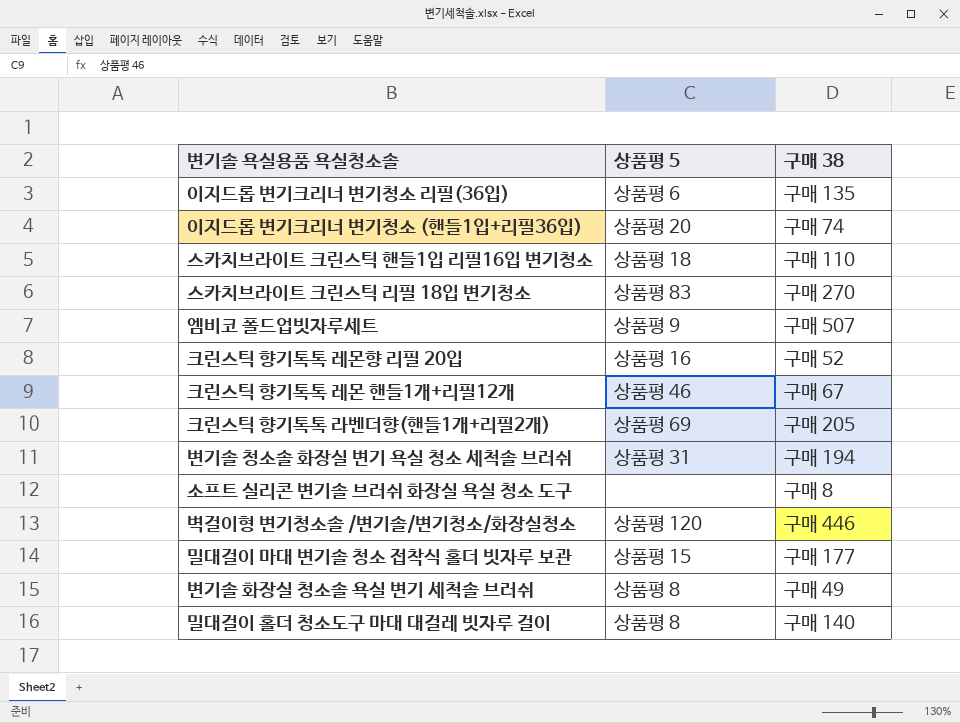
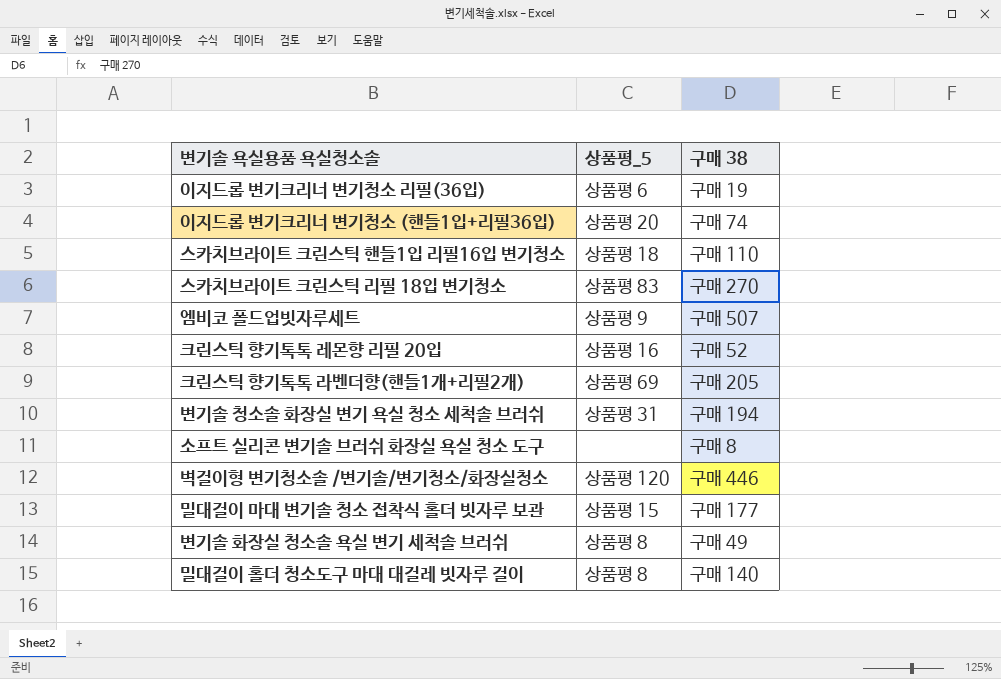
column name: 상품평 5 -> 상품평_5
row 크린스틱 향기톡톡 레몬 핸들1개+리필12개: 상품평 46 | 구매 67 -> none
이지드롭 변기크리너 변기청소 리필(36입) | 구매 38: 구매 135 -> 구매 19

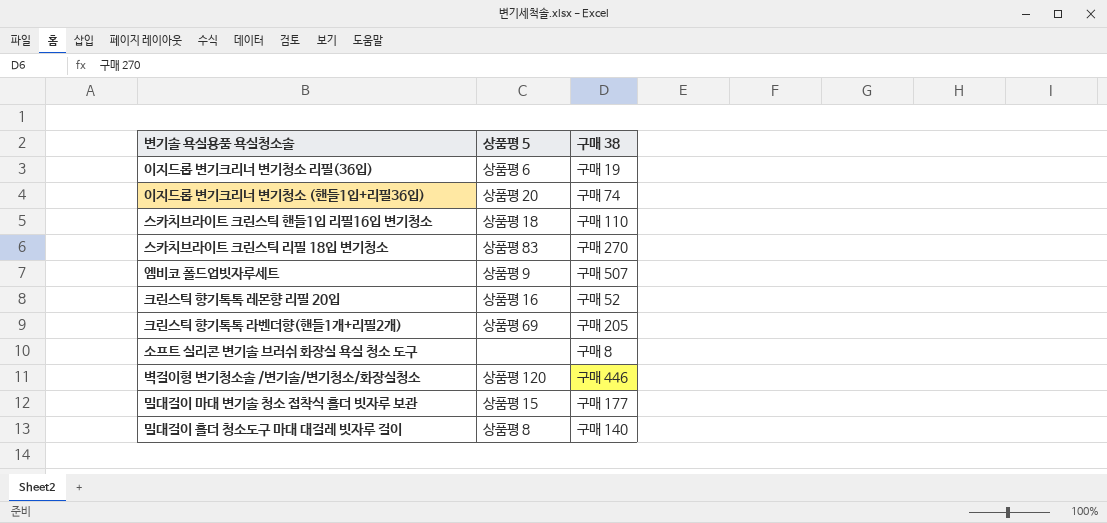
column name: 상품평_5 -> 상품평 5
row 변기솔 청소솔 화장실 변기 욕실 청소 세척솔 브러쉬: 상품평 31 | 구매 194 -> none
row 변기솔 화장실 청소솔 욕실 변기 세척솔 브러쉬: 상품평 8 | 구매 49 -> none

